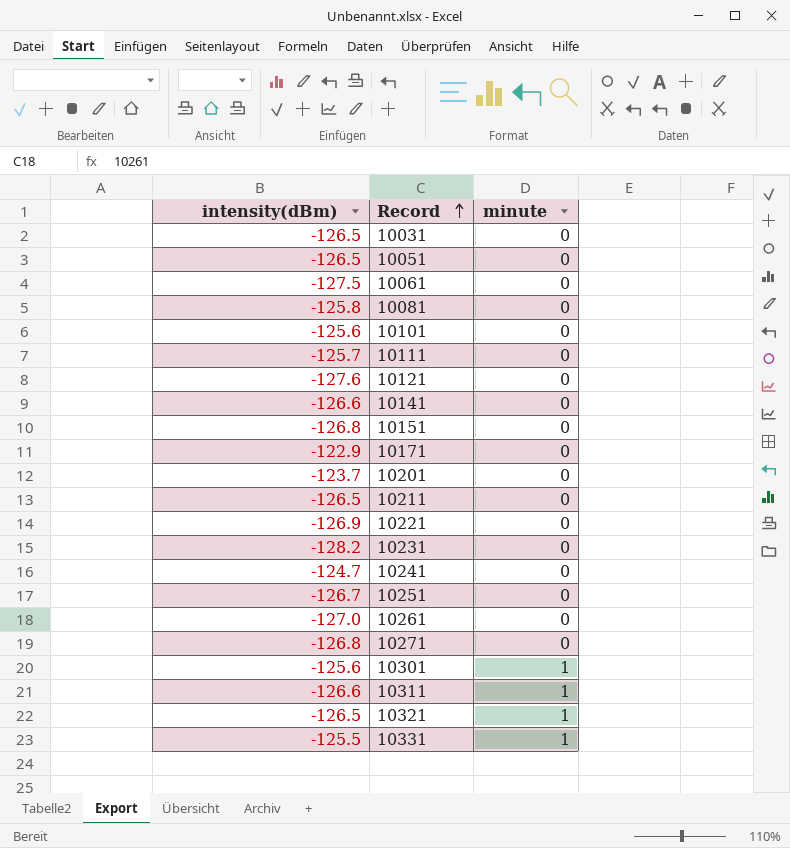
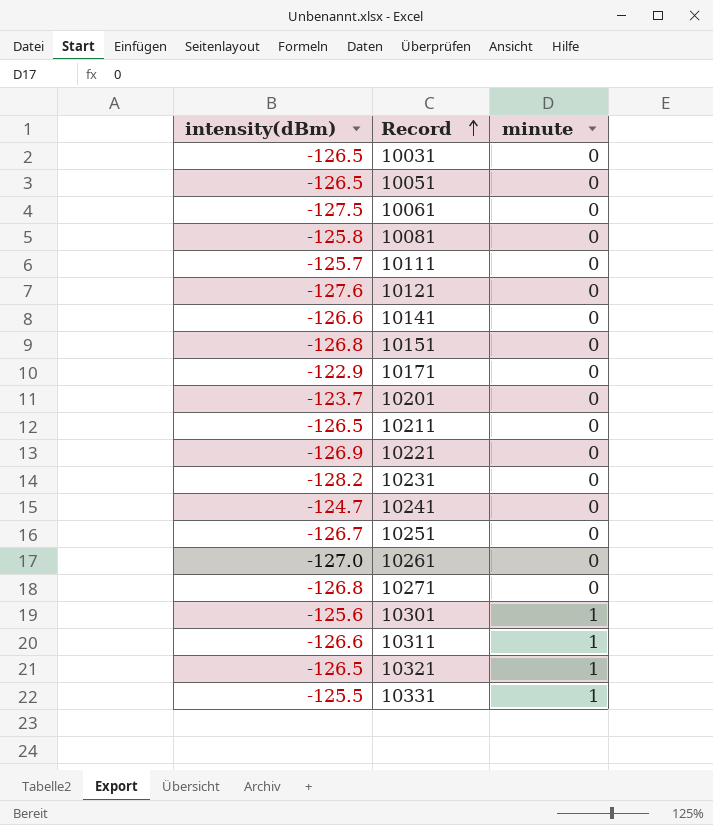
row 10101: -125.6 | 0 -> none

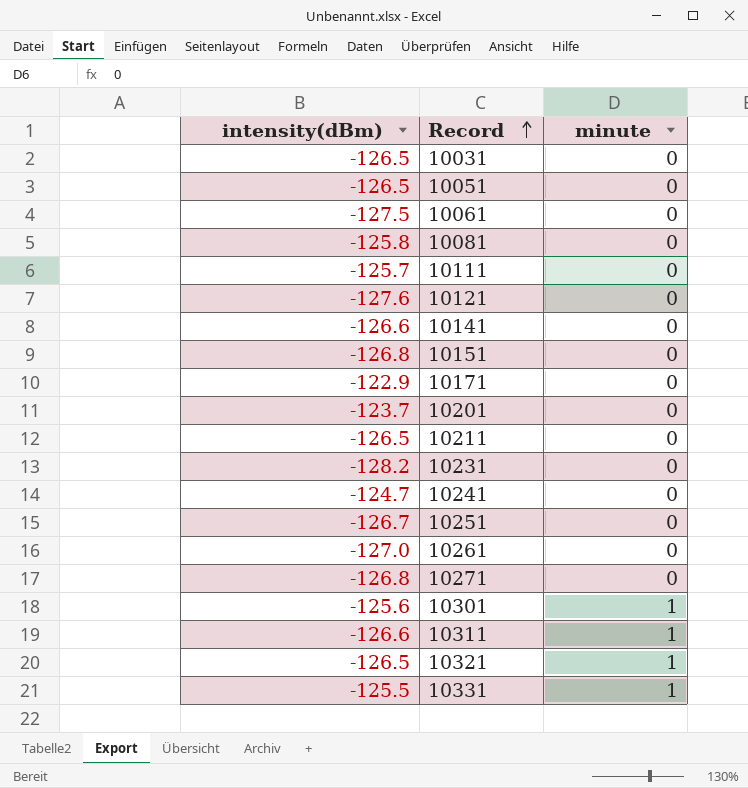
row 10221: -126.9 | 0 -> none

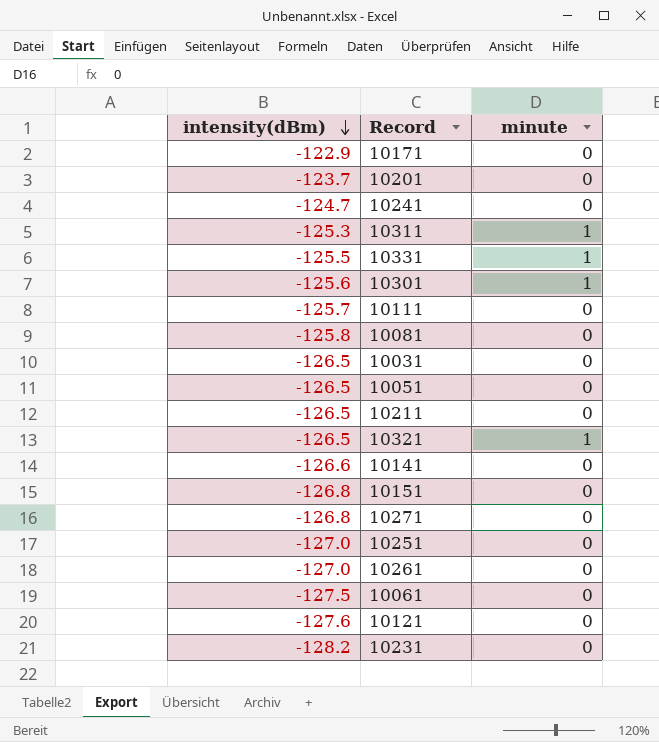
row order: Record ascending -> intensity(dBm) descending
10311 | intensity(dBm): -126.6 -> -125.3
10251 | intensity(dBm): -126.7 -> -127.0

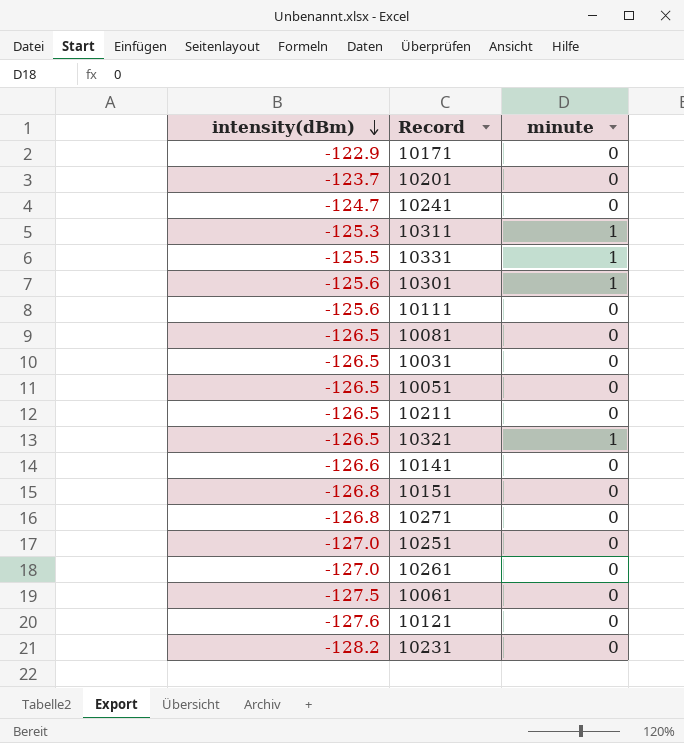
10111 | intensity(dBm): -125.7 -> -125.6
10081 | intensity(dBm): -125.8 -> -126.5

